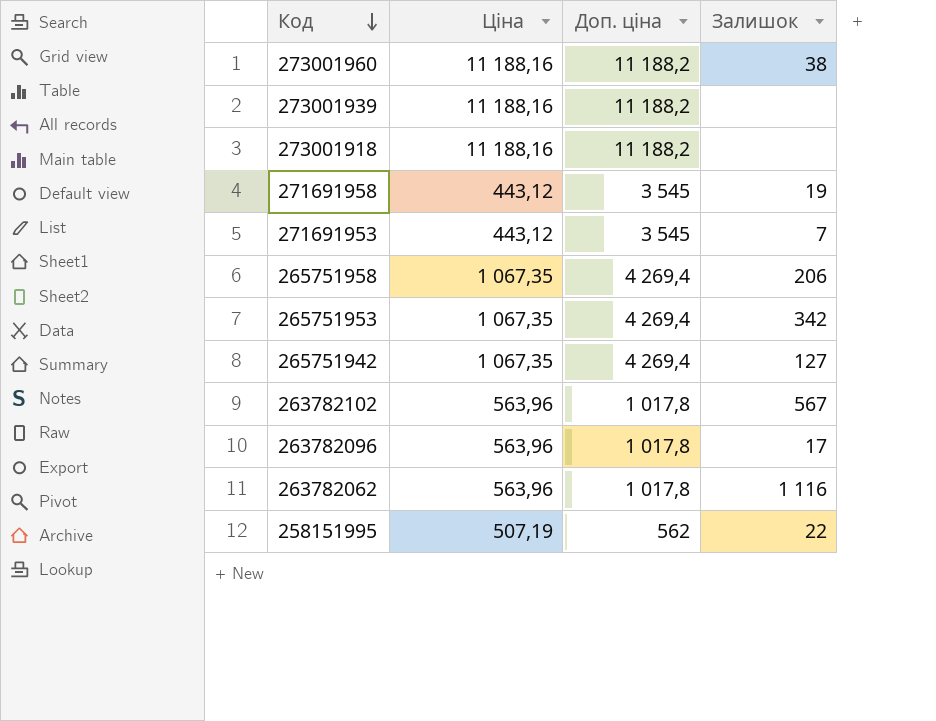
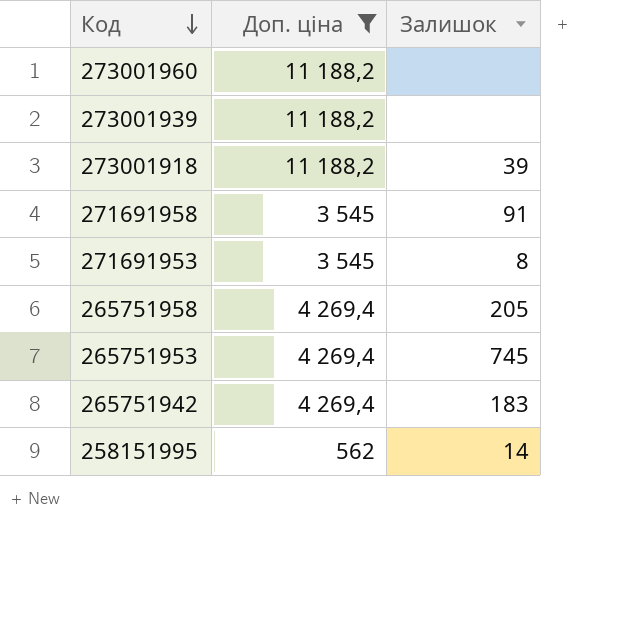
filter: none -> Доп. ціна != 1 017,8
column Ціна | position: 2 -> none
273001960 | Залишок: 38 -> none
273001918 | Залишок: none -> 39
271691958 | Залишок: 19 -> 91
271691953 | Залишок: 7 -> 8
265751958 | Залишок: 206 -> 205
265751953 | Залишок: 342 -> 745
265751942 | Залишок: 127 -> 183
258151995 | Залишок: 22 -> 14

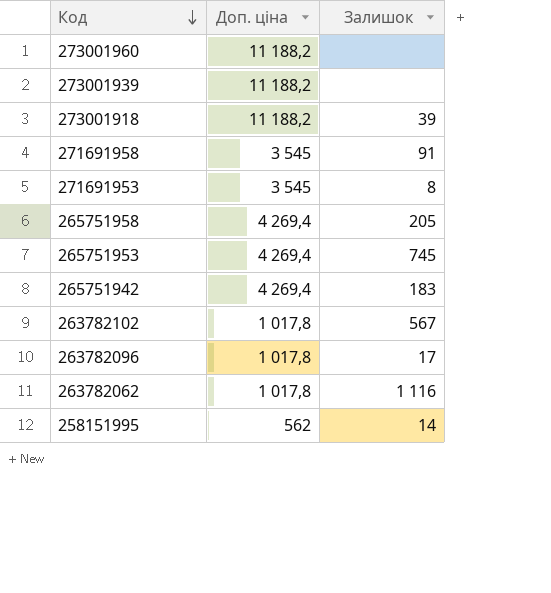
filter: Доп. ціна != 1 017,8 -> none

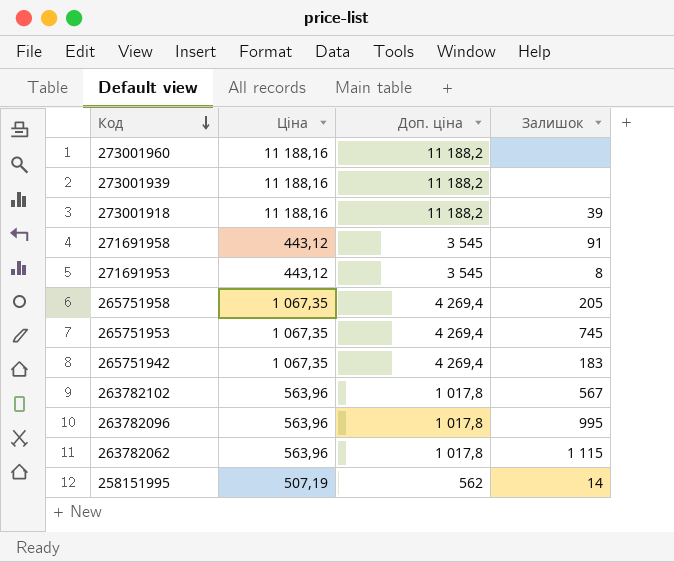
column Ціна | position: none -> 2
263782096 | Залишок: 17 -> 995
263782062 | Залишок: 1 116 -> 1 115

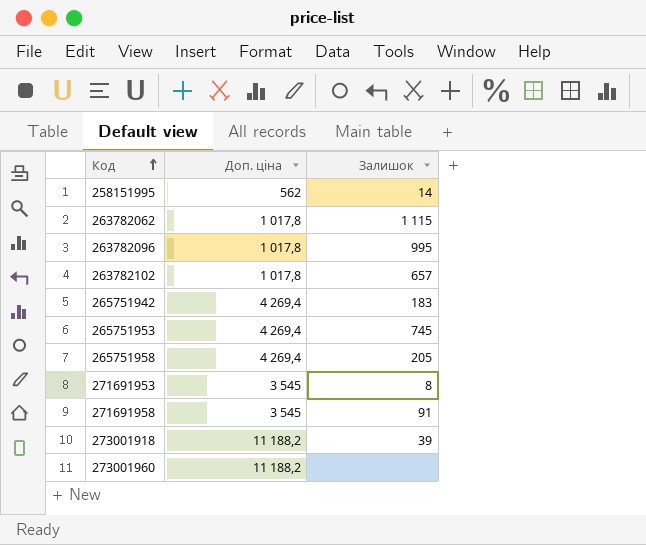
row order: Код descending -> Код ascending
column Ціна | position: 2 -> none
row 273001939: 11 188,16 | 11 188,2 | none -> none
263782102 | Залишок: 567 -> 657

